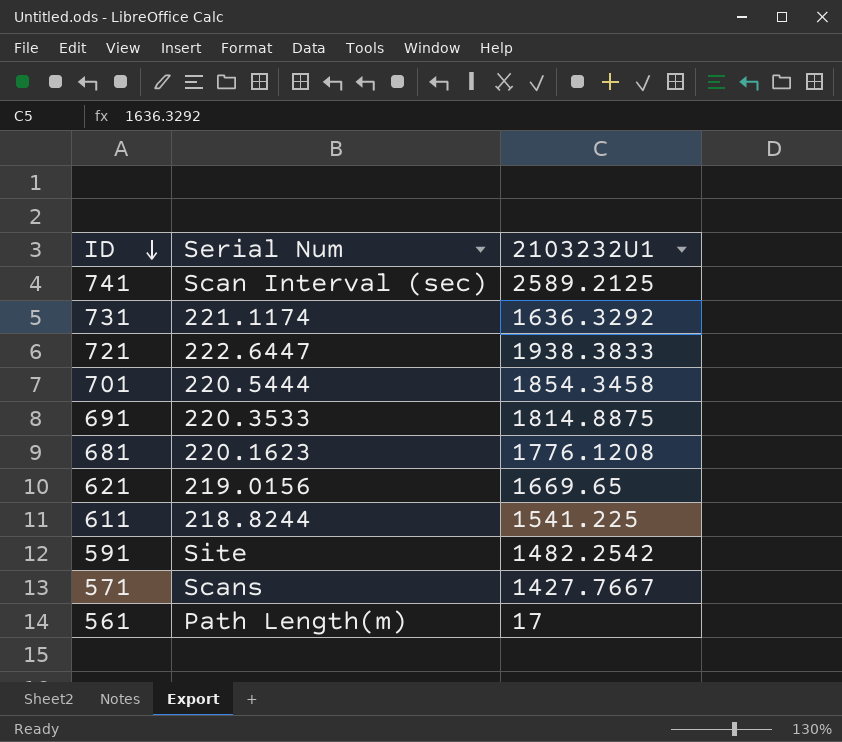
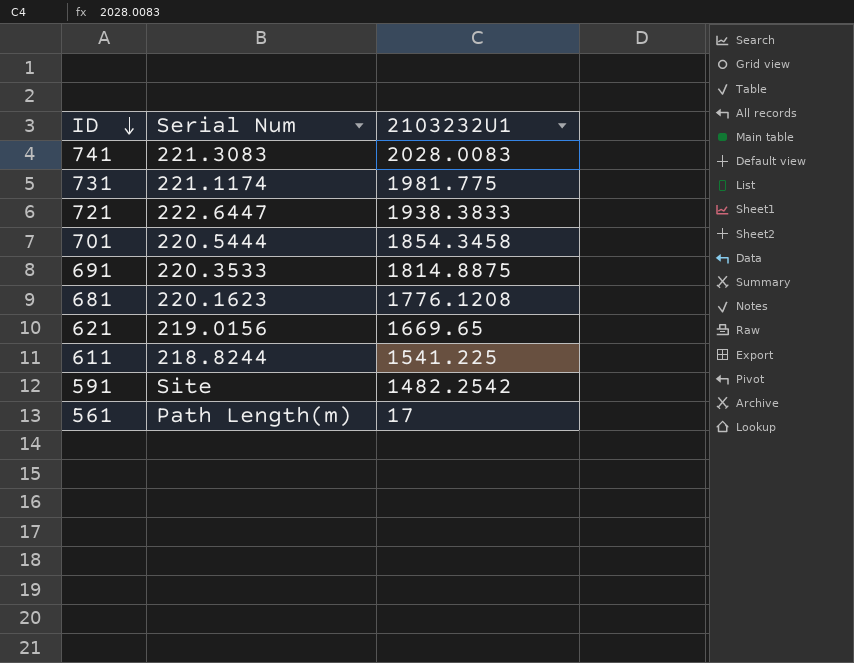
row 571: Scans | 1427.7667 -> none
741 | Serial Num: Scan Interval (sec) -> 221.3083
741 | 2103232U1: 2589.2125 -> 2028.0083
731 | 2103232U1: 1636.3292 -> 1981.775

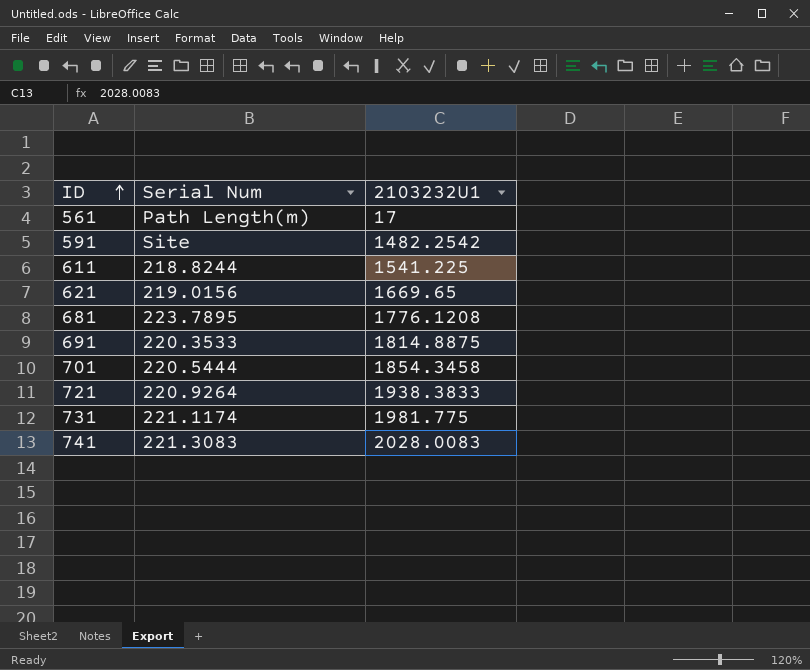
row order: ID descending -> ID ascending
681 | Serial Num: 220.1623 -> 223.7895
721 | Serial Num: 222.6447 -> 220.9264

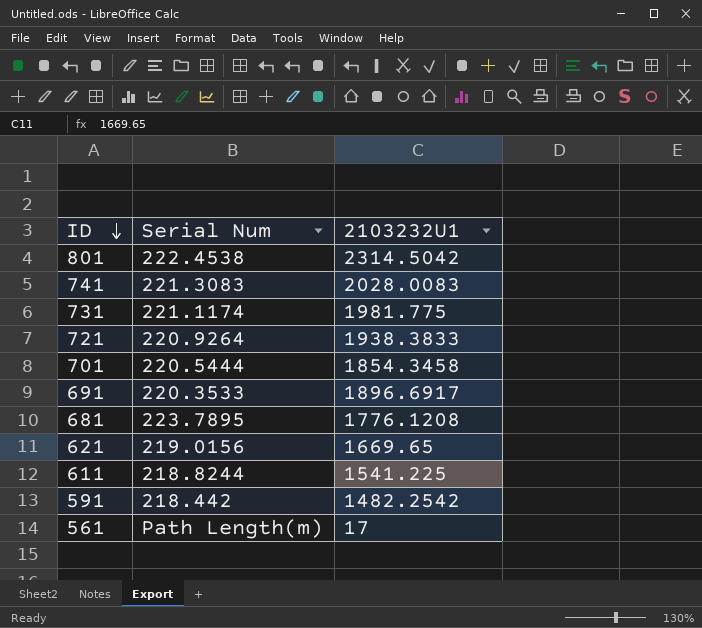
row order: ID ascending -> ID descending
row 801: none -> 222.4538 | 2314.5042
691 | 2103232U1: 1814.8875 -> 1896.6917
591 | Serial Num: Site -> 218.442

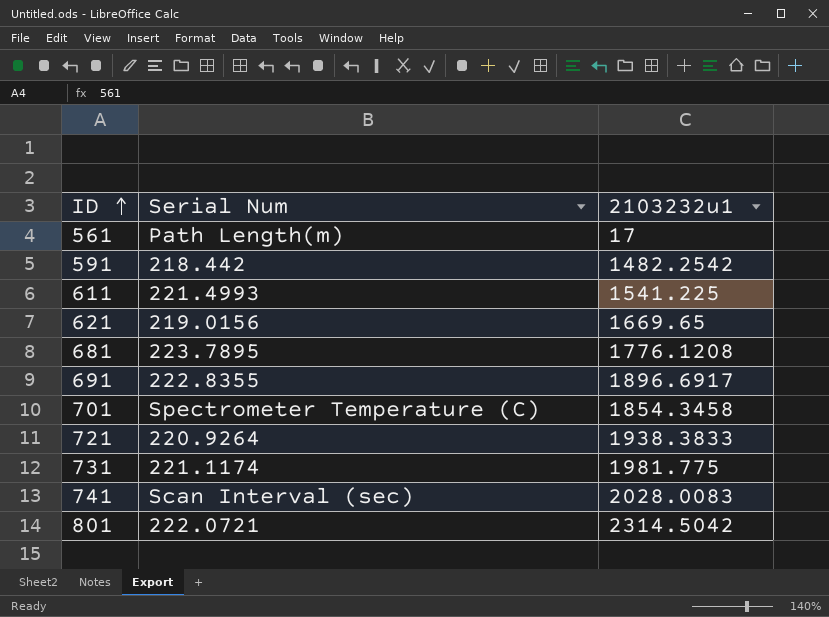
row order: ID descending -> ID ascending
column name: 2103232U1 -> 2103232u1
611 | Serial Num: 218.8244 -> 221.4993
691 | Serial Num: 220.3533 -> 222.8355
701 | Serial Num: 220.5444 -> Spectrometer Temperature (C)
741 | Serial Num: 221.3083 -> Scan Interval (sec)
801 | Serial Num: 222.4538 -> 222.0721

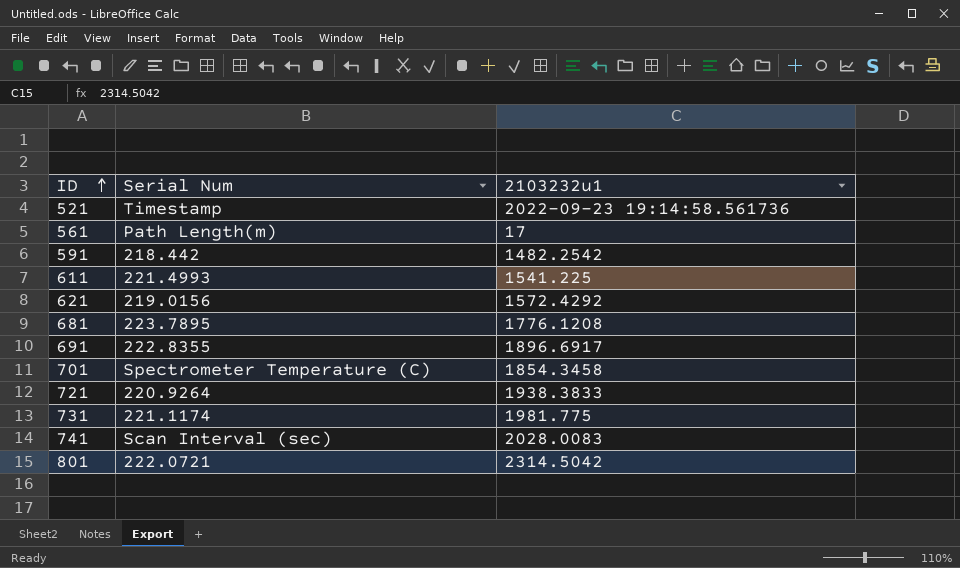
row 521: none -> Timestamp | 2022-09-23 19:14:58.561736
621 | 2103232u1: 1669.65 -> 1572.4292

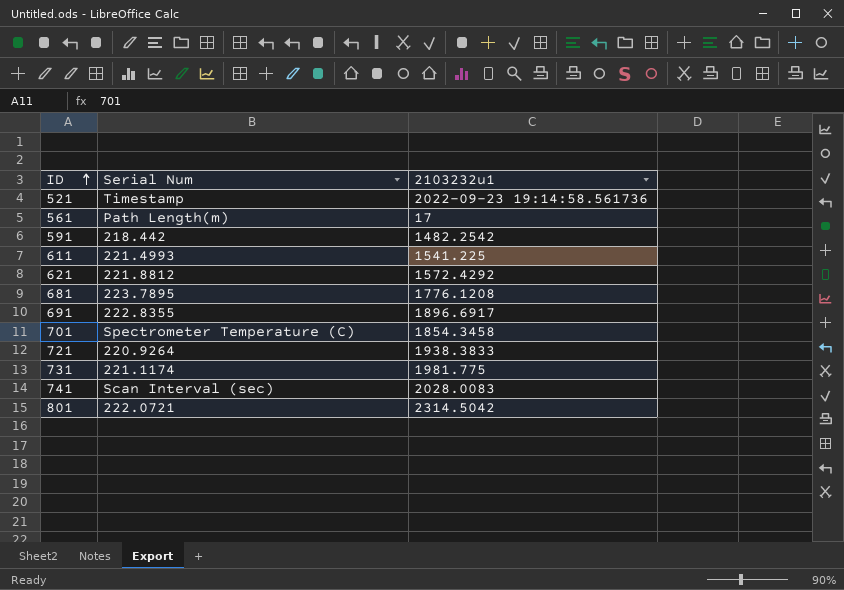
621 | Serial Num: 219.0156 -> 221.8812

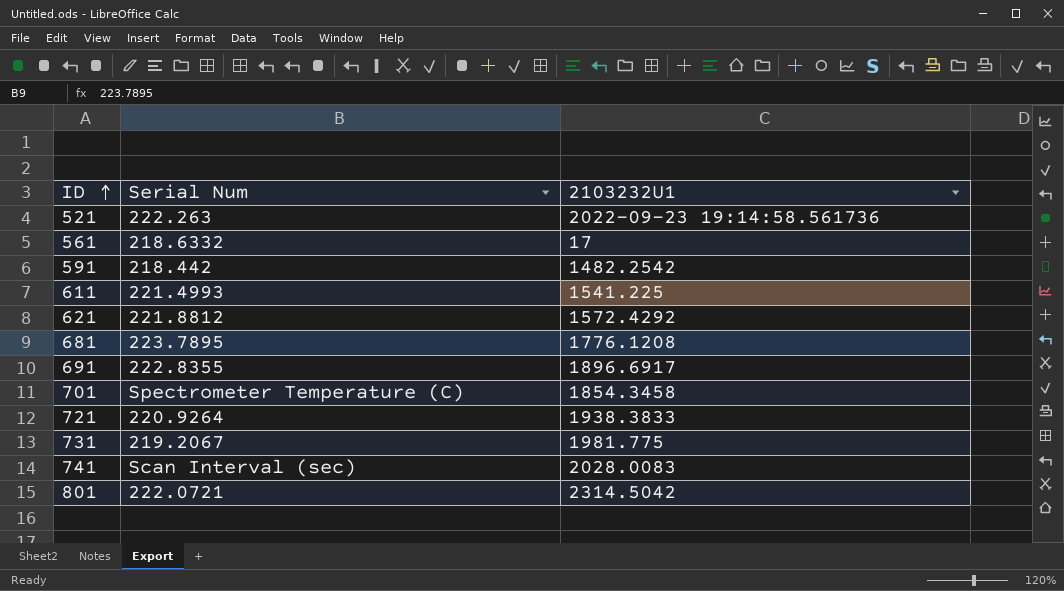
column name: 2103232u1 -> 2103232U1
521 | Serial Num: Timestamp -> 222.263
561 | Serial Num: Path Length(m) -> 218.6332
731 | Serial Num: 221.1174 -> 219.2067

